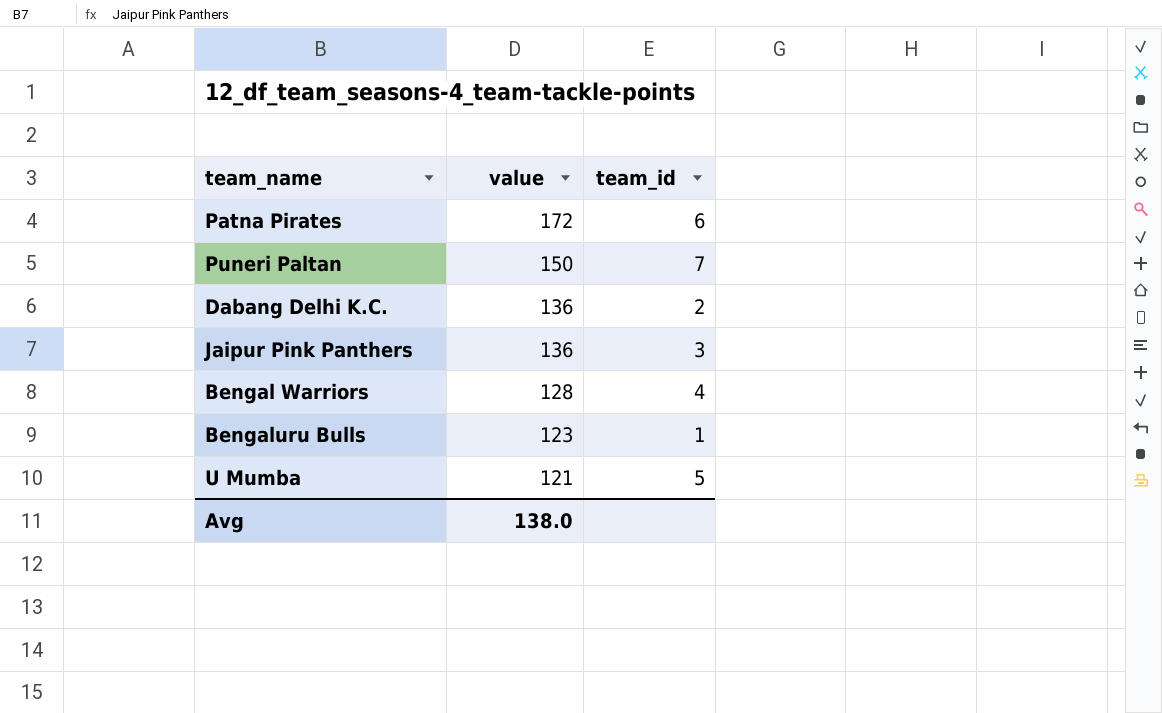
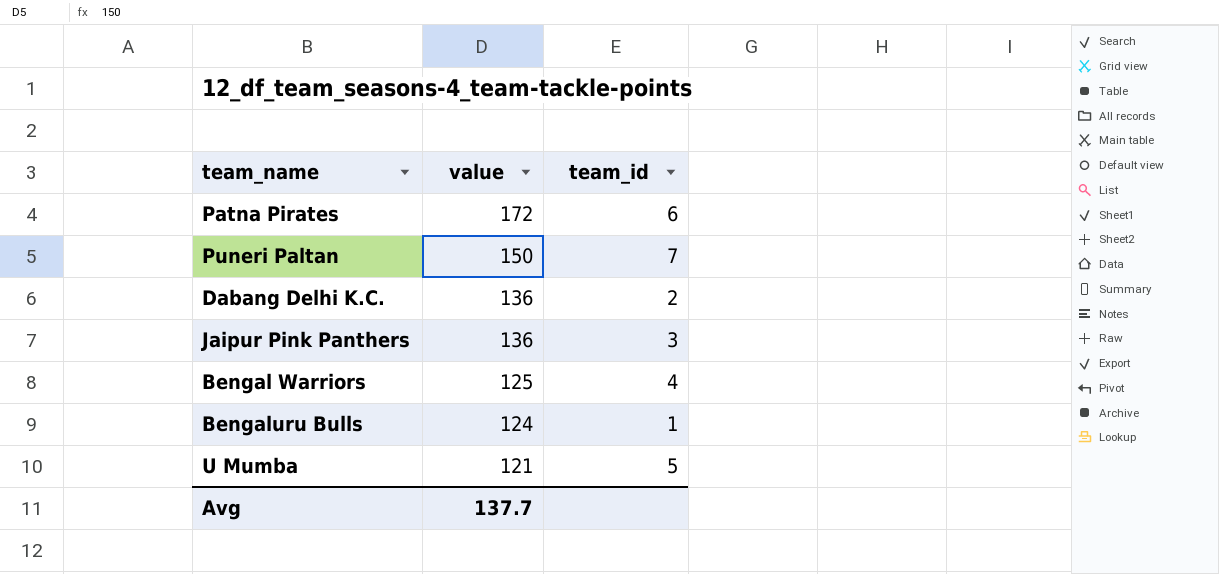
Bengal Warriors | value: 128 -> 125
Bengaluru Bulls | value: 123 -> 124
Avg | value: 138.0 -> 137.7

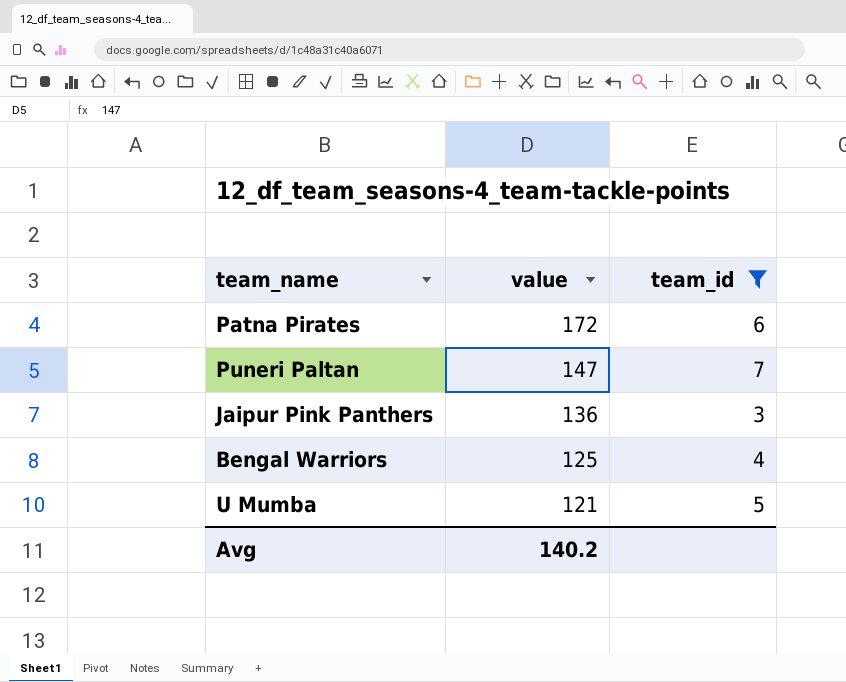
filter: none -> team_id >= 3
Puneri Paltan | value: 150 -> 147
Avg | value: 137.7 -> 140.2

